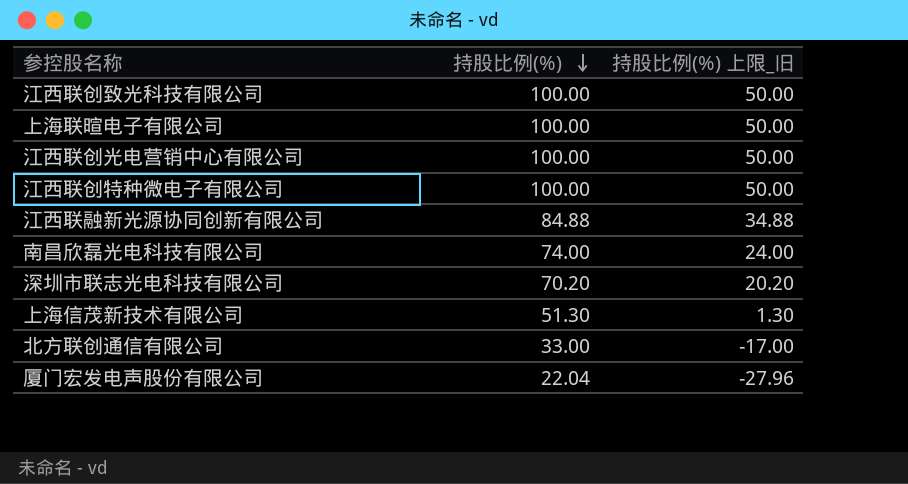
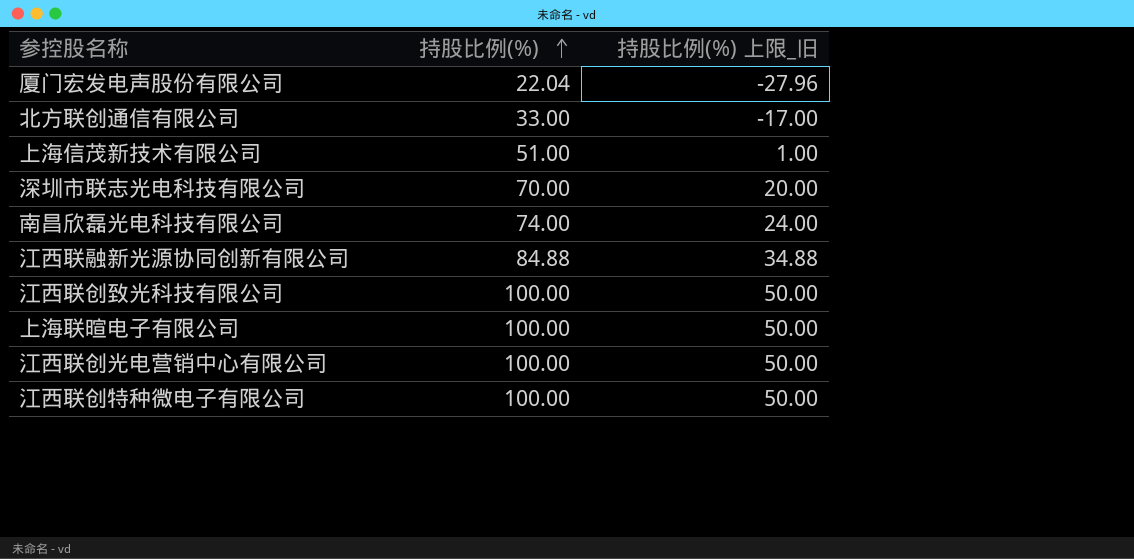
row order: 持股比例(%) descending -> 持股比例(%) ascending
上海信茂新技术有限公司 | 持股比例(%): 51.30 -> 51.00
上海信茂新技术有限公司 | 持股比例(%) 上限_旧: 1.30 -> 1.00
深圳市联志光电科技有限公司 | 持股比例(%): 70.20 -> 70.00
深圳市联志光电科技有限公司 | 持股比例(%) 上限_旧: 20.20 -> 20.00

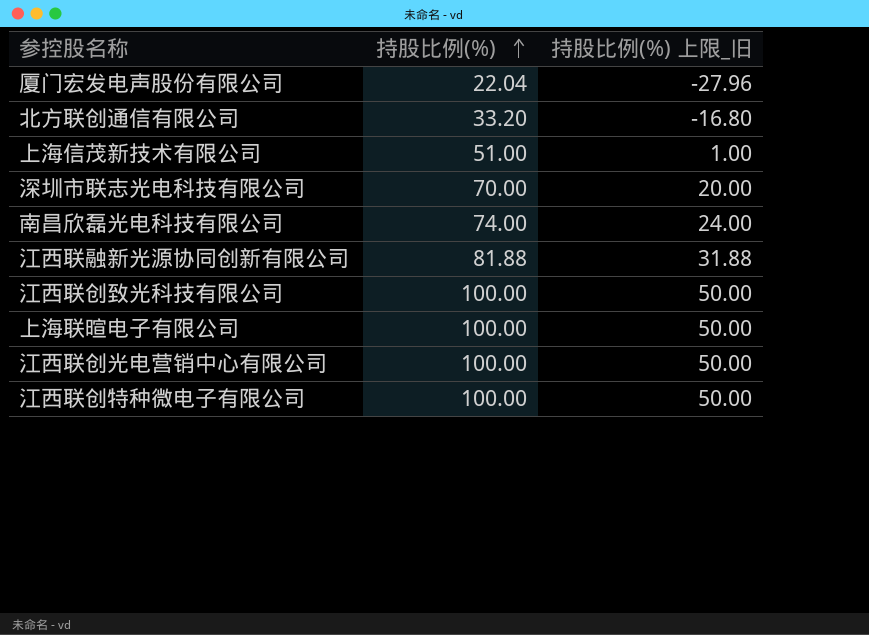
北方联创通信有限公司 | 持股比例(%): 33.00 -> 33.20
北方联创通信有限公司 | 持股比例(%) 上限_旧: -17.00 -> -16.80
江西联融新光源协同创新有限公司 | 持股比例(%): 84.88 -> 81.88
江西联融新光源协同创新有限公司 | 持股比例(%) 上限_旧: 34.88 -> 31.88

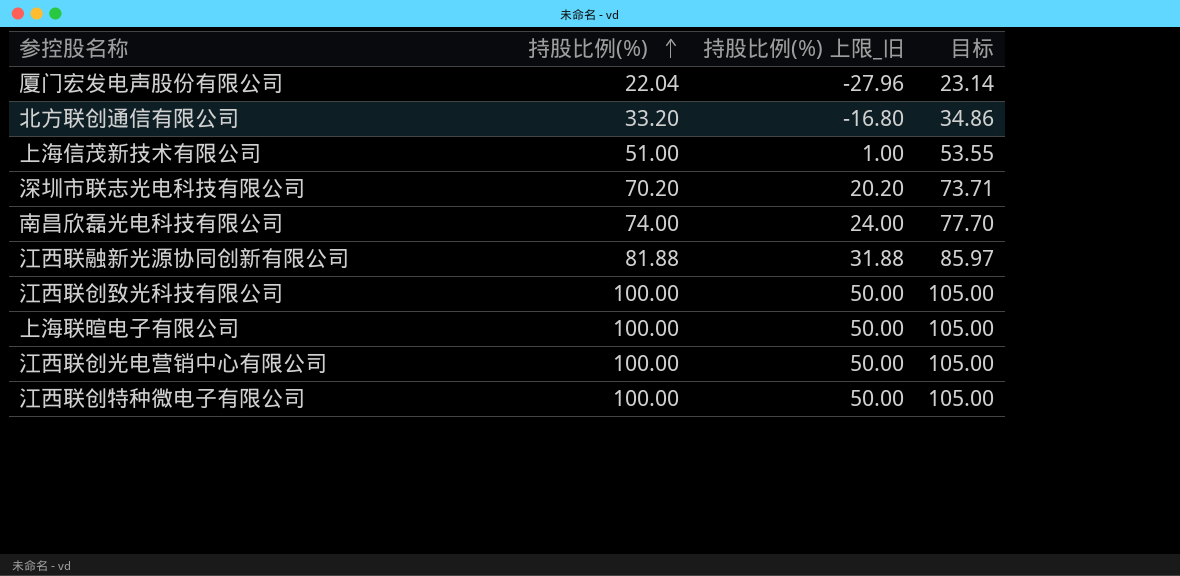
column 目标 | formula: none -> [持股比例(%)] * 1.05
深圳市联志光电科技有限公司 | 持股比例(%): 70.00 -> 70.20
深圳市联志光电科技有限公司 | 持股比例(%) 上限_旧: 20.00 -> 20.20

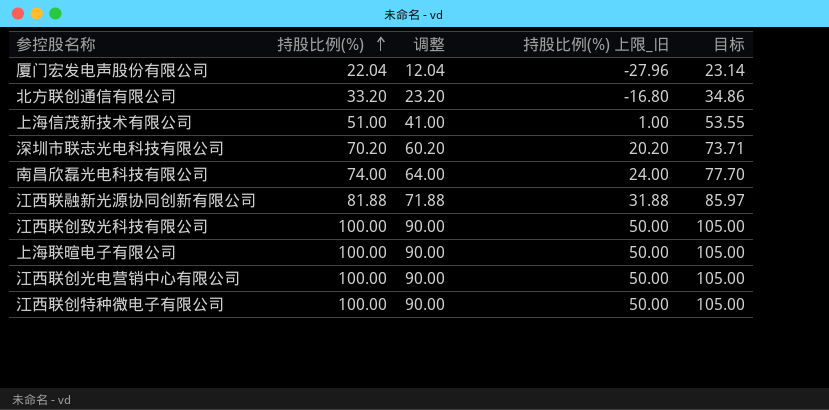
column 调整 | formula: none -> [持股比例(%)] - 10

